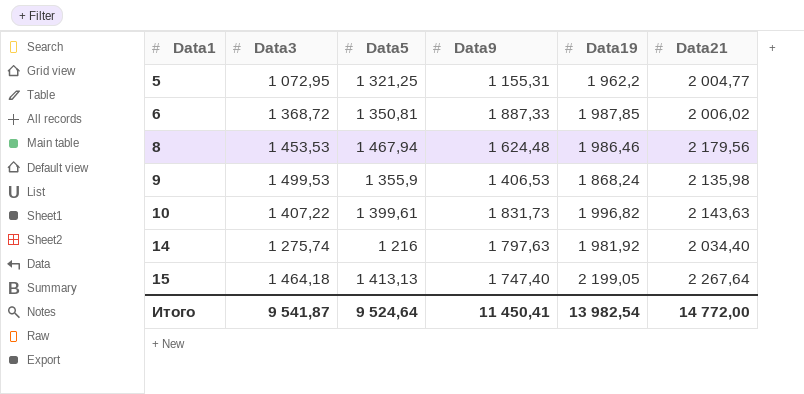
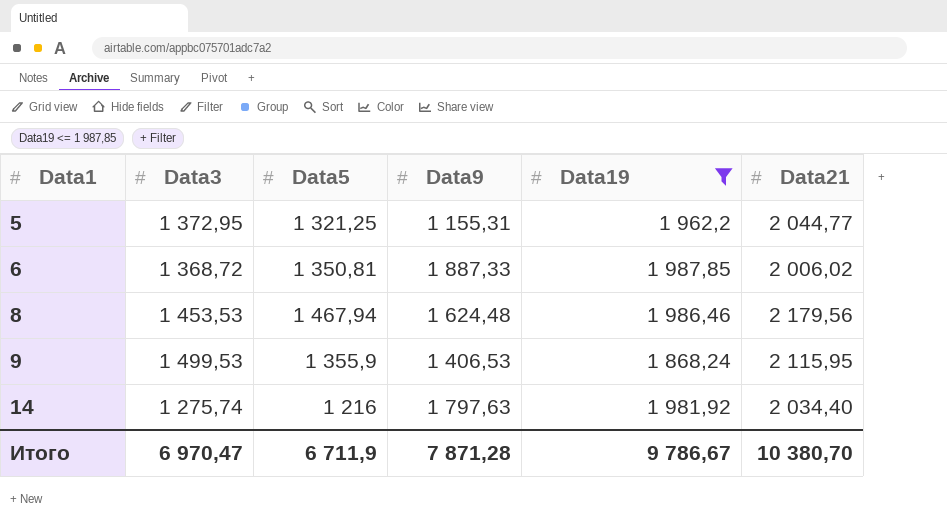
filter: none -> Data19 <= 1 987,85
5 | Data3: 1 072,95 -> 1 372,95
5 | Data21: 2 004,77 -> 2 044,77
9 | Data21: 2 135,98 -> 2 115,95
Итого | Data3: 9 541,87 -> 6 970,47
Итого | Data5: 9 524,64 -> 6 711,9
Итого | Data9: 11 450,41 -> 7 871,28
Итого | Data19: 13 982,54 -> 9 786,67
Итого | Data21: 14 772,00 -> 10 380,70

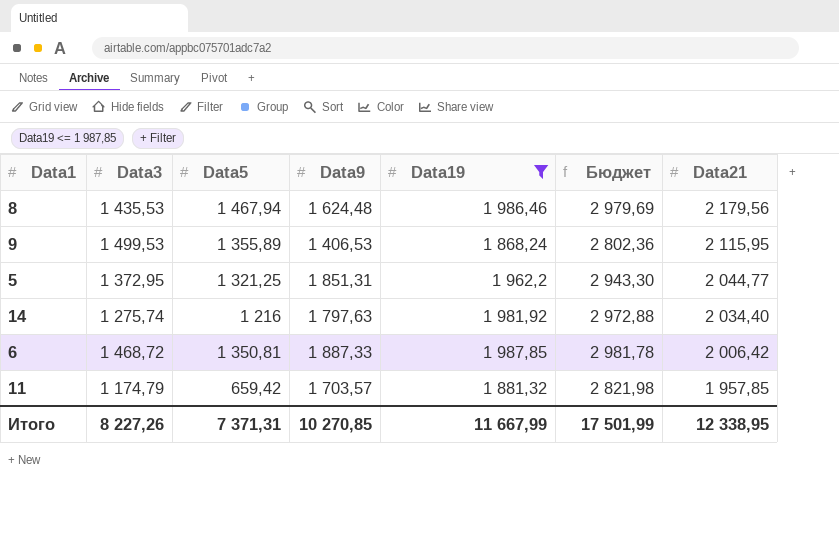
row order: Data1 ascending -> Data21 descending
column Бюджет | formula: none -> [Data19] * 1,5
8 | Data3: 1 453,53 -> 1 435,53
9 | Data5: 1 355,9 -> 1 355,89
5 | Data9: 1 155,31 -> 1 851,31
6 | Data3: 1 368,72 -> 1 468,72
6 | Data21: 2 006,02 -> 2 006,42
row 11: none -> 1 174,79 | 659,42 | 1 703,57 | 1 881,32 | 2 821,98 | 1 957,85
Итого | Data3: 6 970,47 -> 8 227,26
Итого | Data5: 6 711,9 -> 7 371,31
Итого | Data9: 7 871,28 -> 10 270,85
Итого | Data19: 9 786,67 -> 11 667,99
Итого | Data21: 10 380,70 -> 12 338,95

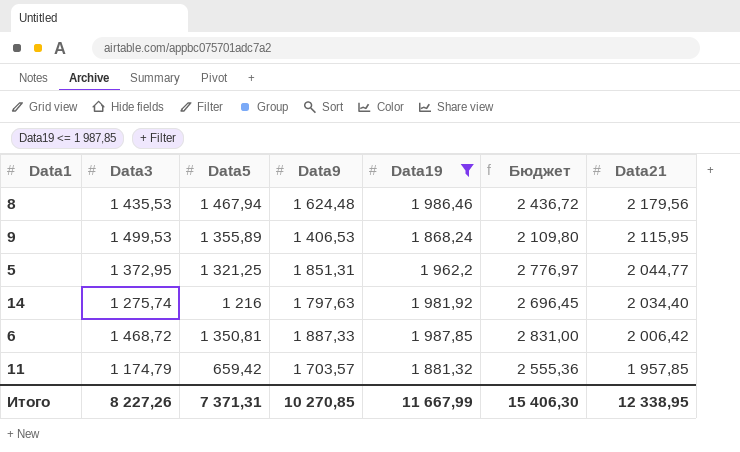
column Бюджет | formula: [Data19] * 1,5 -> [Data9] * 1,5
Итого | Бюджет: 17 501,99 -> 15 406,30

